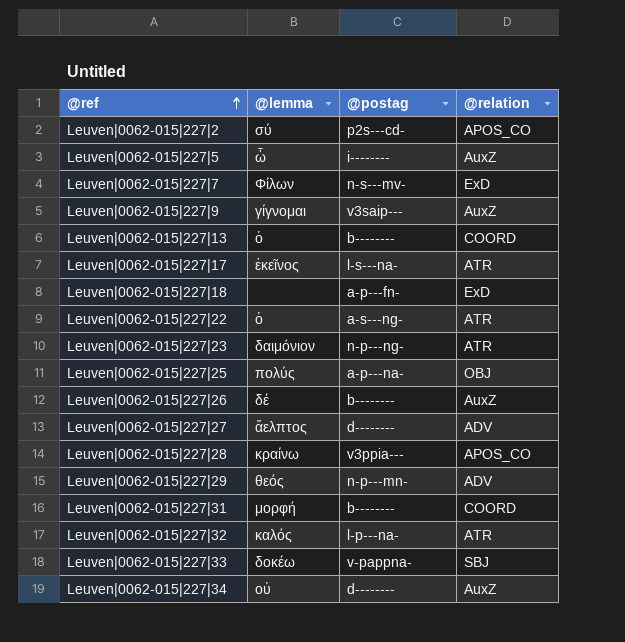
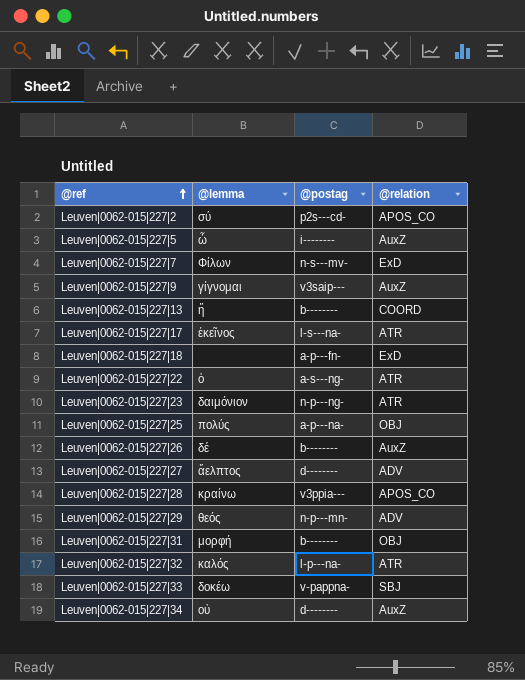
Leuven|0062-015|227|13 | @lemma: ὁ -> ἤ
Leuven|0062-015|227|31 | @relation: COORD -> OBJ

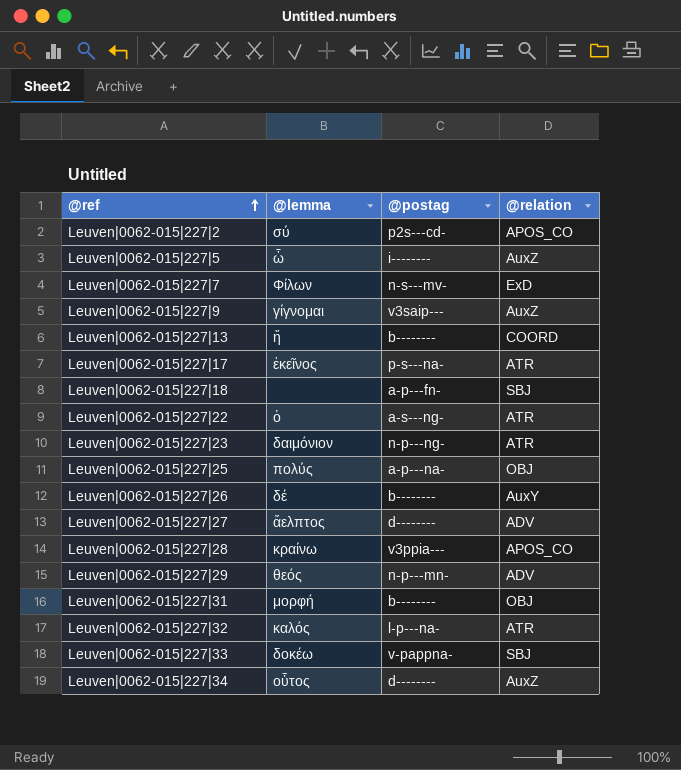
Leuven|0062-015|227|17 | @postag: l-s---na- -> p-s---na-
Leuven|0062-015|227|18 | @relation: ExD -> SBJ
Leuven|0062-015|227|26 | @relation: AuxZ -> AuxY
Leuven|0062-015|227|34 | @lemma: οὐ -> οὗτος

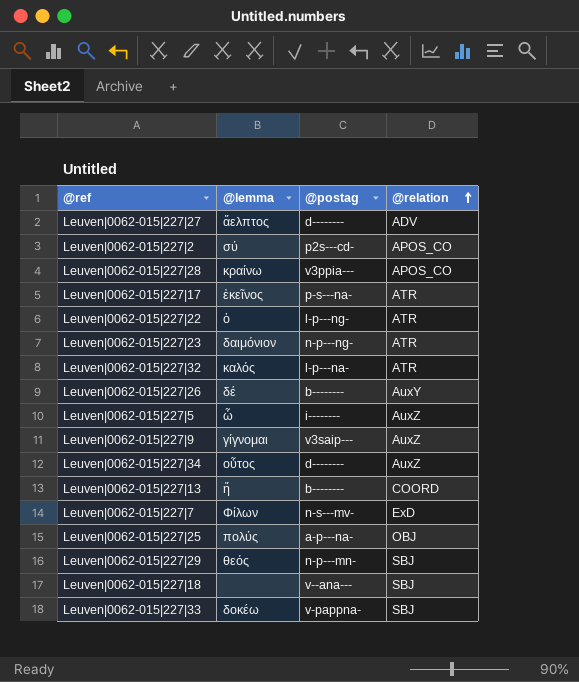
row order: @ref ascending -> @relation ascending
row Leuven|0062-015|227|31: μορφή | b-------- | OBJ -> none
Leuven|0062-015|227|22 | @postag: a-s---ng- -> l-p---ng-
Leuven|0062-015|227|29 | @relation: ADV -> SBJ
Leuven|0062-015|227|18 | @postag: a-p---fn- -> v--ana---

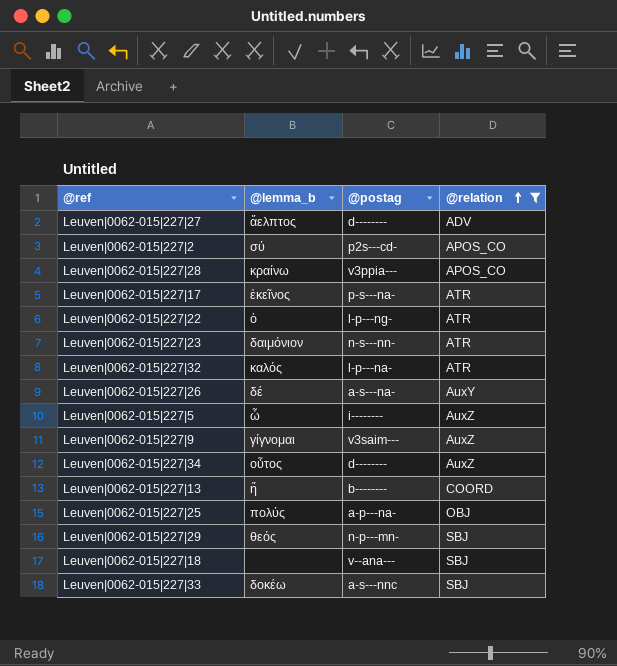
filter: none -> @relation != ExD
column name: @lemma -> @lemma_b
Leuven|0062-015|227|23 | @postag: n-p---ng- -> n-s---nn-
Leuven|0062-015|227|26 | @postag: b-------- -> a-s---na-
Leuven|0062-015|227|9 | @postag: v3saip--- -> v3saim---
Leuven|0062-015|227|33 | @postag: v-pappna- -> a-s---nnc

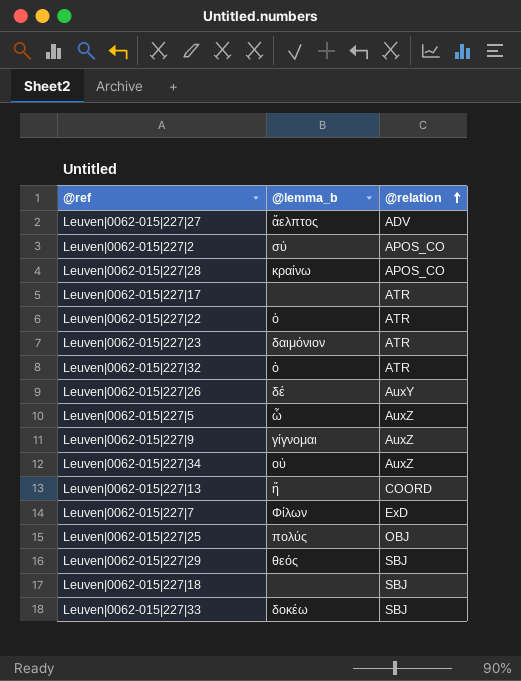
filter: @relation != ExD -> none
column @postag | position: 3 -> none
Leuven|0062-015|227|17 | @lemma_b: ἐκεῖνος -> none
Leuven|0062-015|227|32 | @lemma_b: καλός -> ὁ
Leuven|0062-015|227|34 | @lemma_b: οὗτος -> οὐ

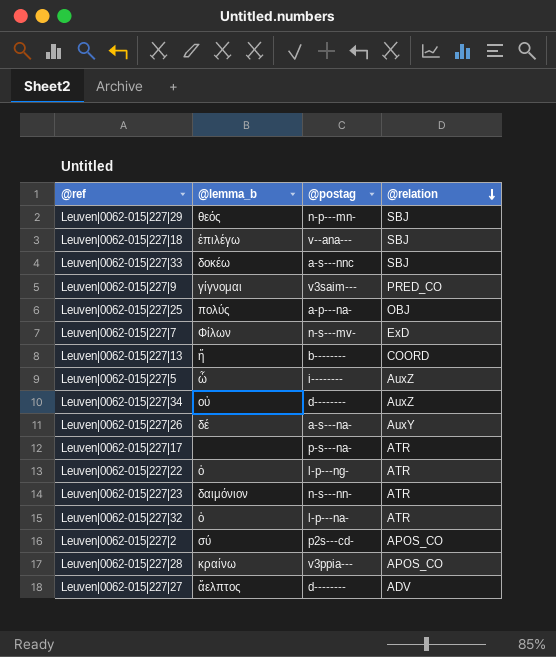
row order: @relation ascending -> @relation descending
column @postag | position: none -> 3
Leuven|0062-015|227|18 | @lemma_b: none -> ἐπιλέγω
Leuven|0062-015|227|9 | @relation: AuxZ -> PRED_CO

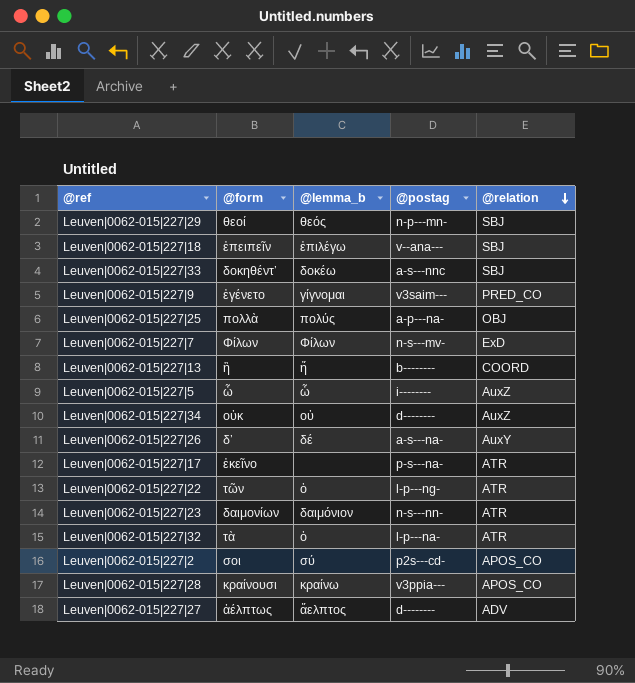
column @form | position: none -> 2

